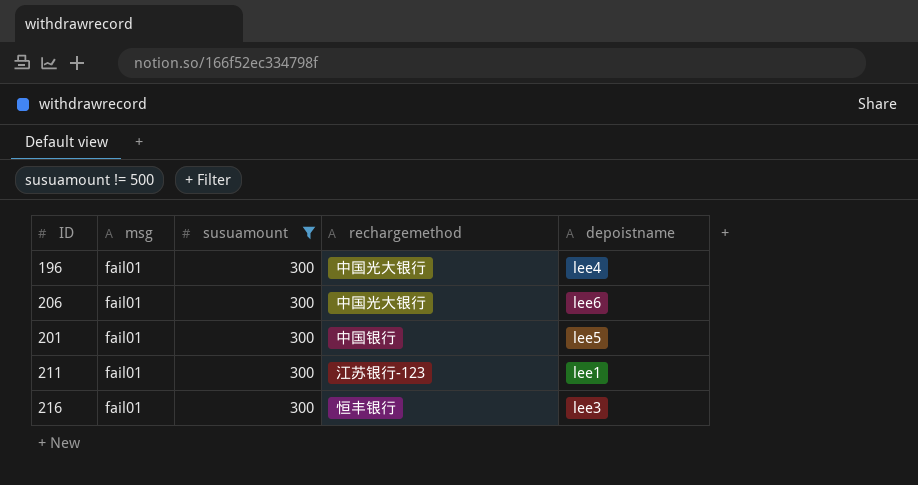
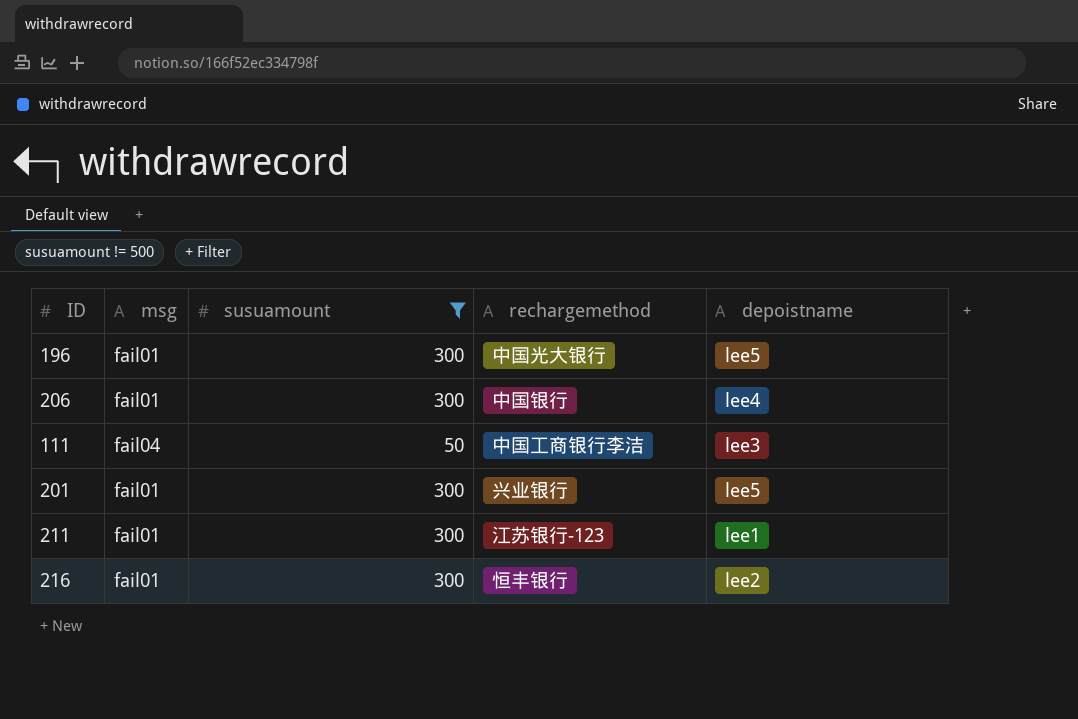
196 | depoistname: lee4 -> lee5
206 | rechargemethod: 中国光大银行 -> 中国银行
206 | depoistname: lee6 -> lee4
row 111: none -> fail04 | 50 | 中国工商银行李洁 | lee3
201 | rechargemethod: 中国银行 -> 兴业银行
216 | depoistname: lee3 -> lee2

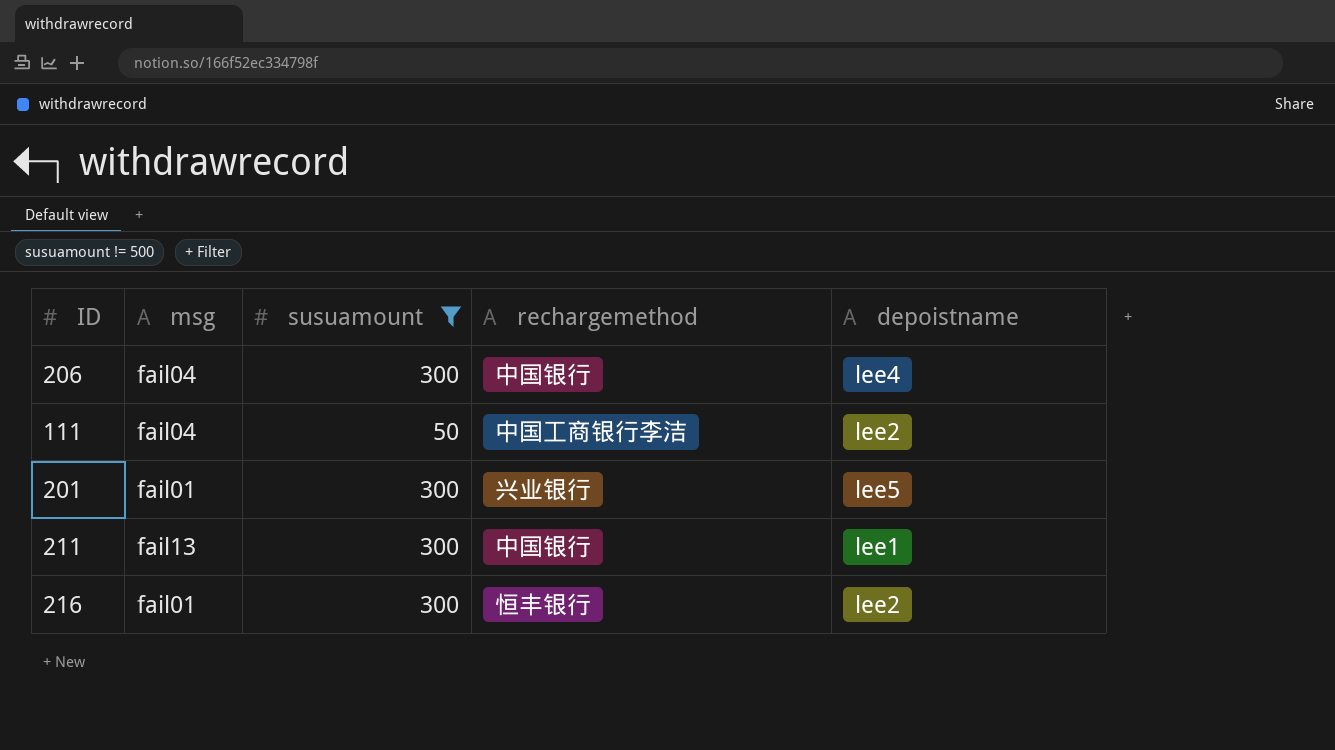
row 196: fail01 | 300 | 中国光大银行 | lee5 -> none
206 | msg: fail01 -> fail04
111 | depoistname: lee3 -> lee2
211 | msg: fail01 -> fail13
211 | rechargemethod: 江苏银行-123 -> 中国银行

